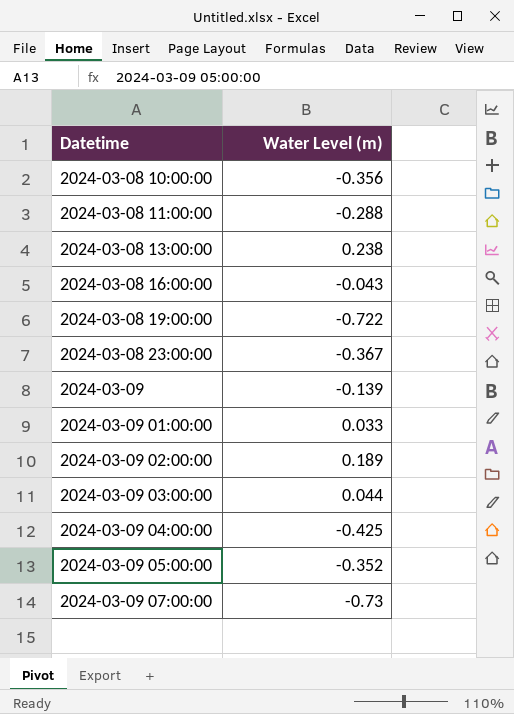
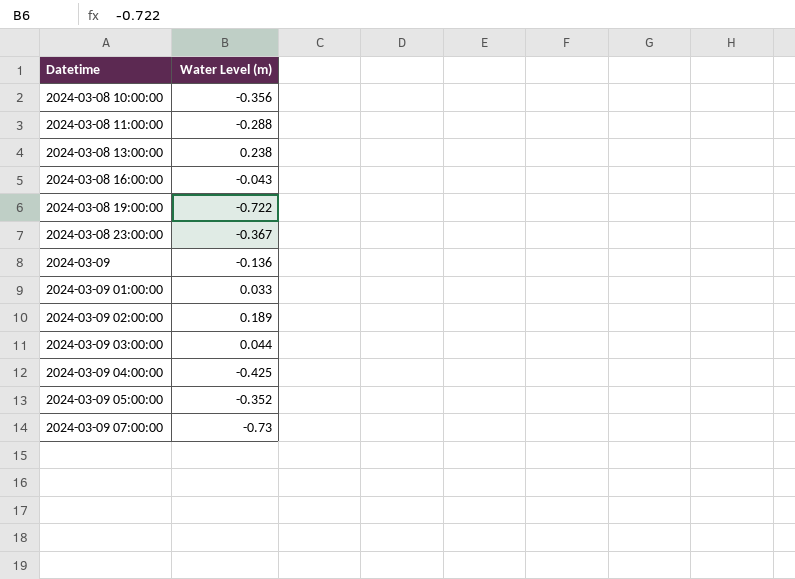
2024-03-09 | Water Level (m): -0.139 -> -0.136

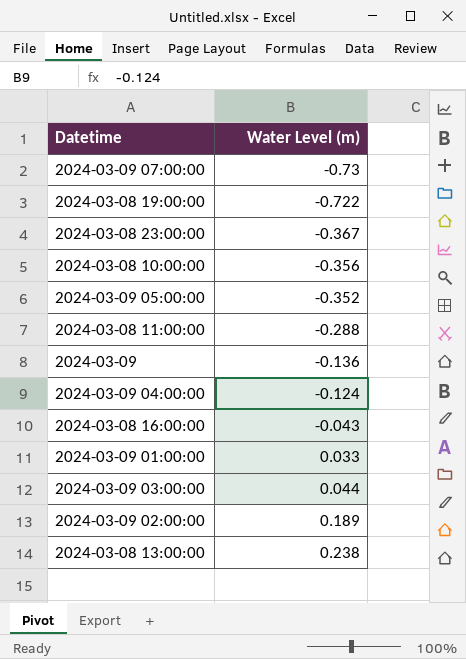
row order: Datetime ascending -> Water Level (m) ascending
2024-03-09 04:00:00 | Water Level (m): -0.425 -> -0.124

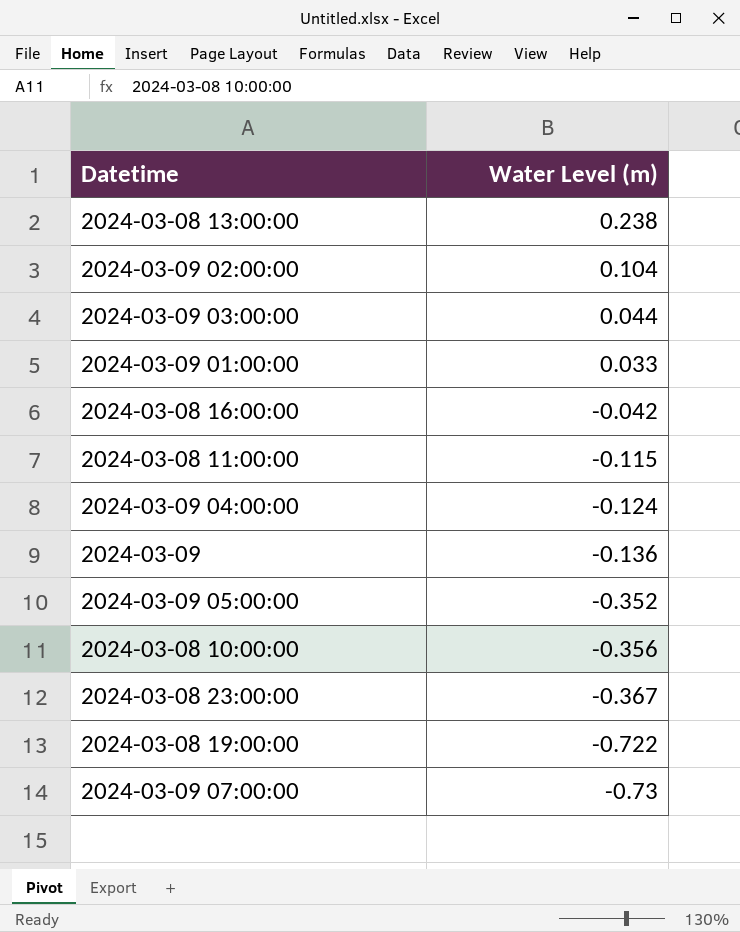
row order: Water Level (m) ascending -> Water Level (m) descending
2024-03-09 02:00:00 | Water Level (m): 0.189 -> 0.104
2024-03-08 16:00:00 | Water Level (m): -0.043 -> -0.042
2024-03-08 11:00:00 | Water Level (m): -0.288 -> -0.115

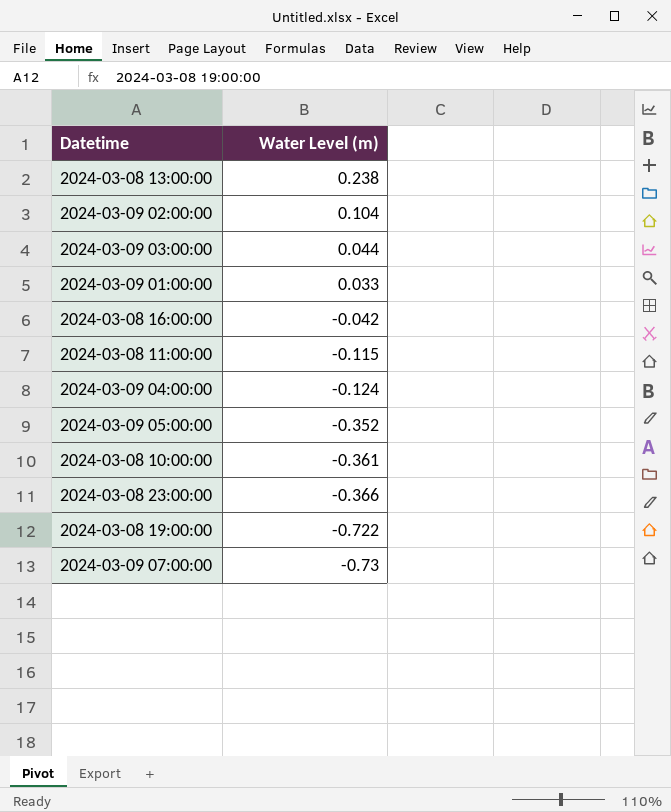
row 2024-03-09: -0.136 -> none
2024-03-08 10:00:00 | Water Level (m): -0.356 -> -0.361
2024-03-08 23:00:00 | Water Level (m): -0.367 -> -0.366

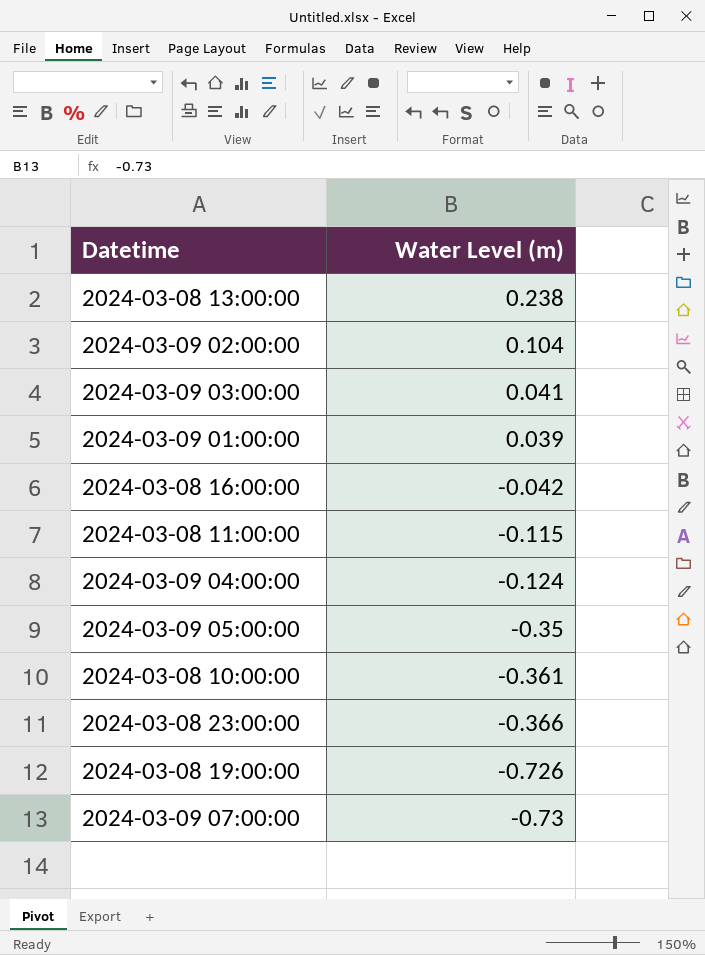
2024-03-09 03:00:00 | Water Level (m): 0.044 -> 0.041
2024-03-09 01:00:00 | Water Level (m): 0.033 -> 0.039
2024-03-09 05:00:00 | Water Level (m): -0.352 -> -0.35
2024-03-08 19:00:00 | Water Level (m): -0.722 -> -0.726

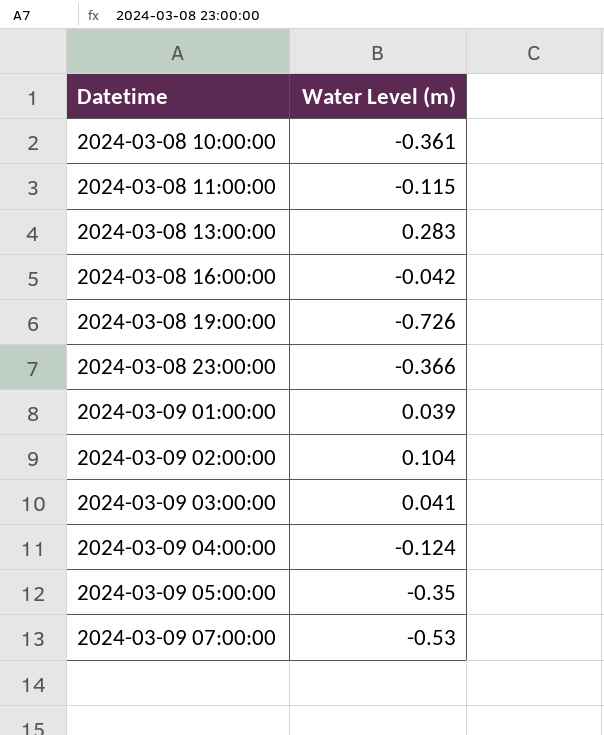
row order: Water Level (m) descending -> Datetime ascending
2024-03-08 13:00:00 | Water Level (m): 0.238 -> 0.283
2024-03-09 07:00:00 | Water Level (m): -0.73 -> -0.53

